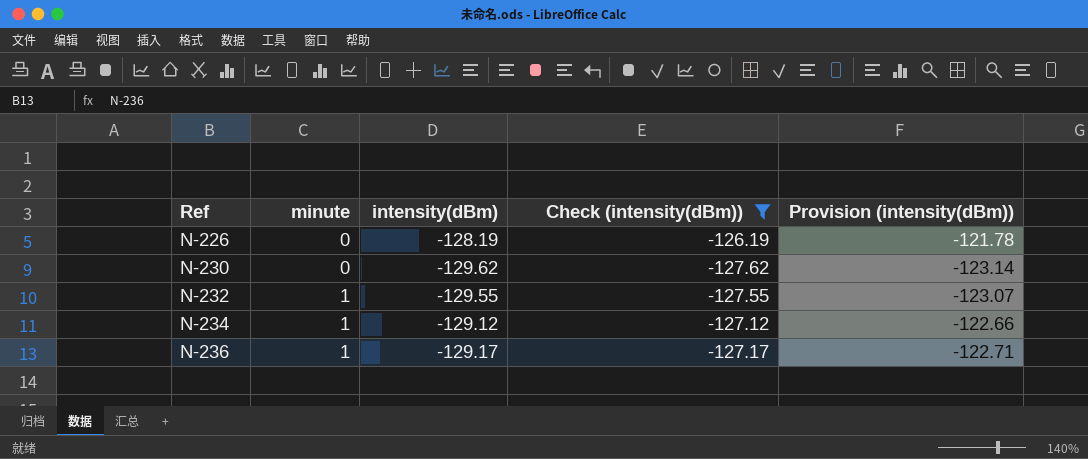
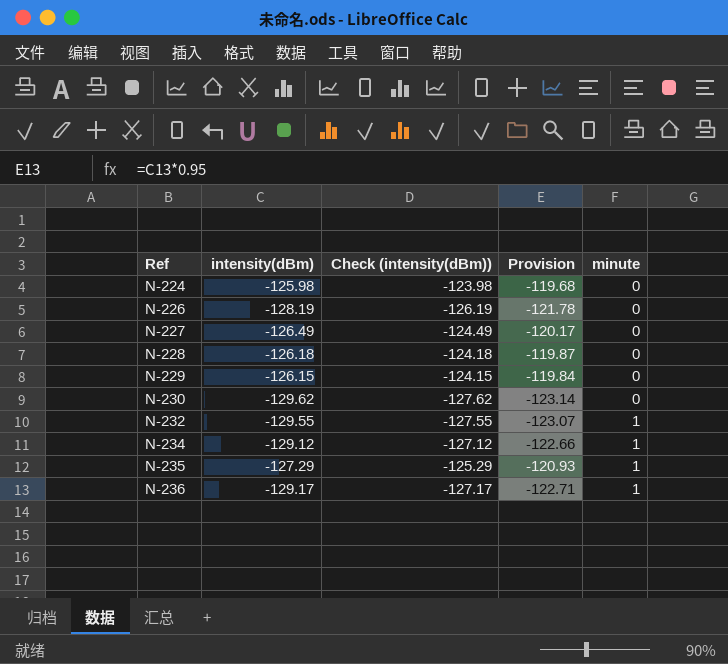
filter: Check (intensity(dBm)) <= -126.19 -> none
column name: Provision (intensity(dBm)) -> Provision
column minute | position: 2 -> 5

